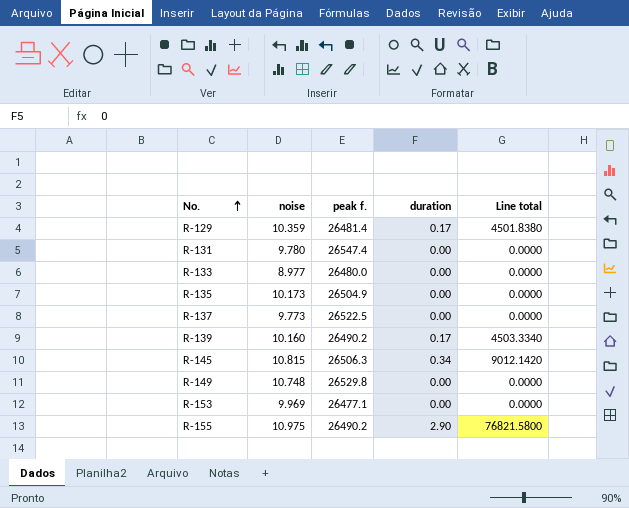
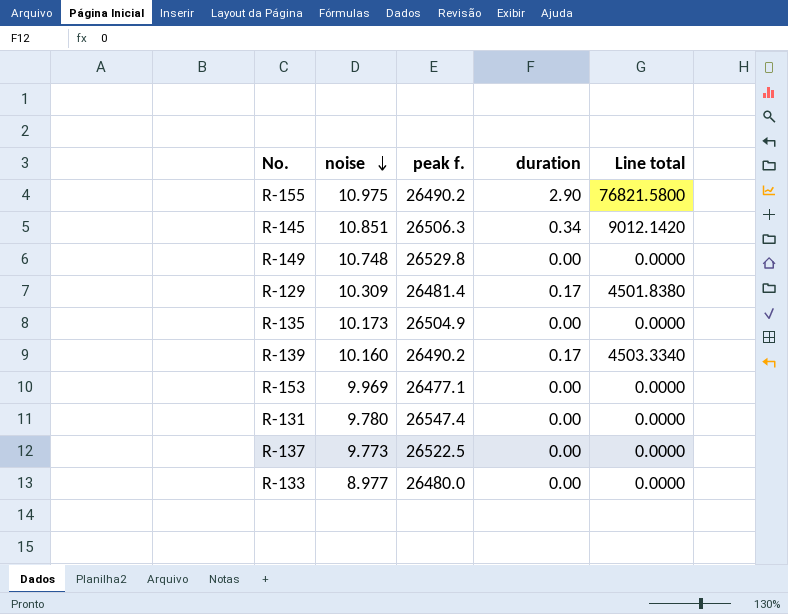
row order: No. ascending -> noise descending
R-145 | noise: 10.815 -> 10.851
R-129 | noise: 10.359 -> 10.309

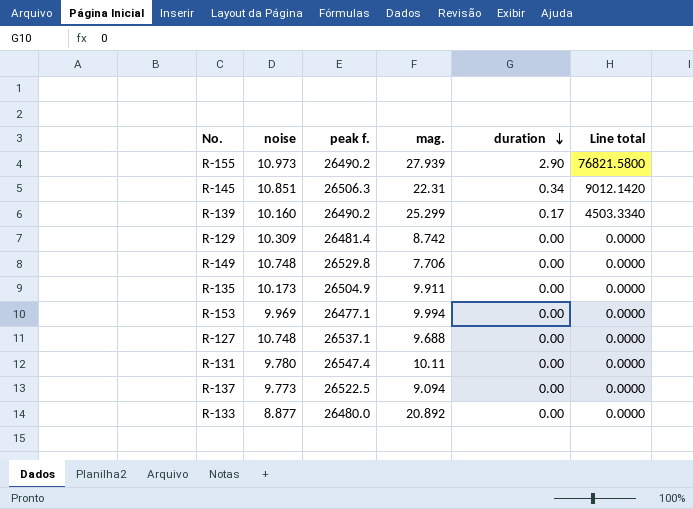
row order: noise descending -> duration descending
column mag. | position: none -> 4
R-155 | noise: 10.975 -> 10.973
R-129 | duration: 0.17 -> 0.00
R-129 | Line total: 4501.8380 -> 0.0000
row R-127: none -> 10.748 | 26537.1 | 9.688 | 0.00 | 0.0000
R-133 | noise: 8.977 -> 8.877

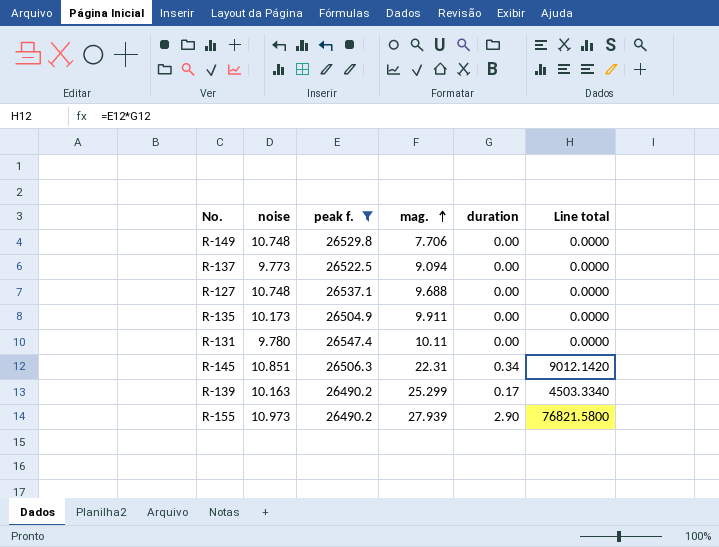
filter: none -> peak f. >= 26490.2
row order: duration descending -> mag. ascending
R-139 | noise: 10.160 -> 10.163

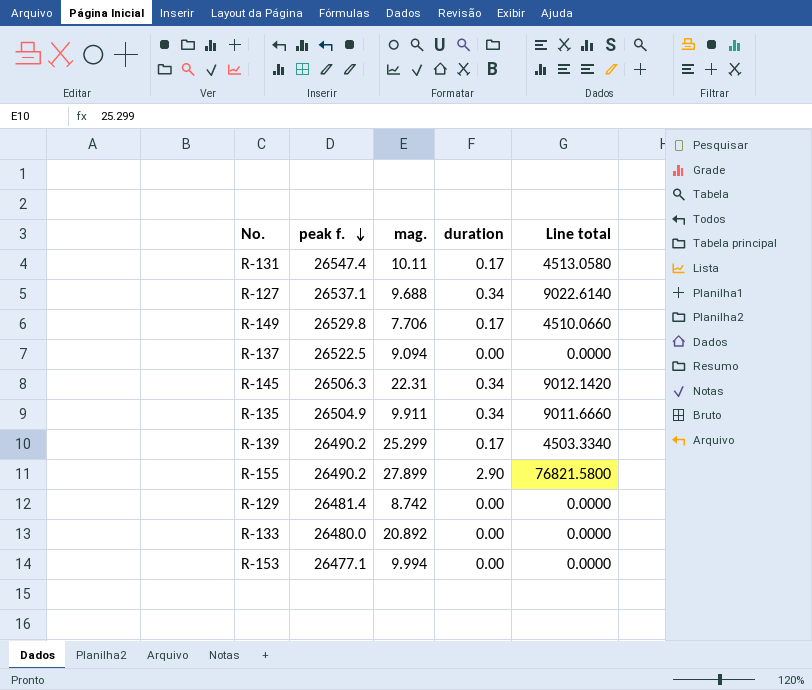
filter: peak f. >= 26490.2 -> none
row order: mag. ascending -> peak f. descending
column noise | position: 2 -> none
R-131 | duration: 0.00 -> 0.17
R-131 | Line total: 0.0000 -> 4513.0580
R-127 | duration: 0.00 -> 0.34
R-127 | Line total: 0.0000 -> 9022.6140
R-149 | duration: 0.00 -> 0.17
R-149 | Line total: 0.0000 -> 4510.0660
R-135 | duration: 0.00 -> 0.34
R-135 | Line total: 0.0000 -> 9011.6660
R-155 | mag.: 27.939 -> 27.899

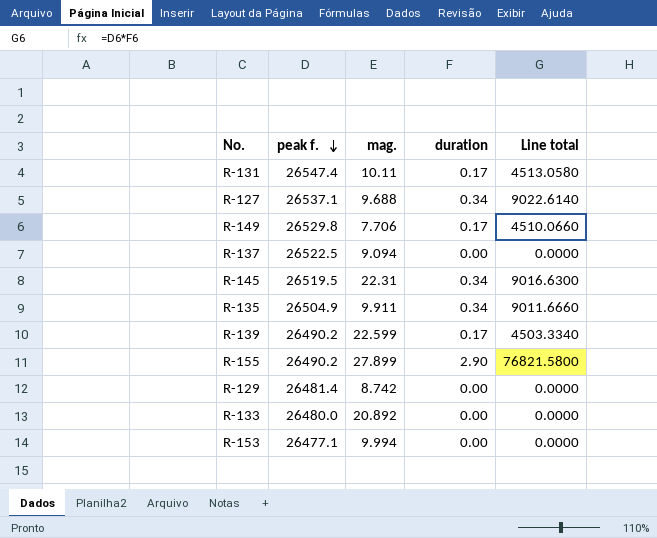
R-145 | peak f.: 26506.3 -> 26519.5
R-145 | Line total: 9012.1420 -> 9016.6300
R-139 | mag.: 25.299 -> 22.599

